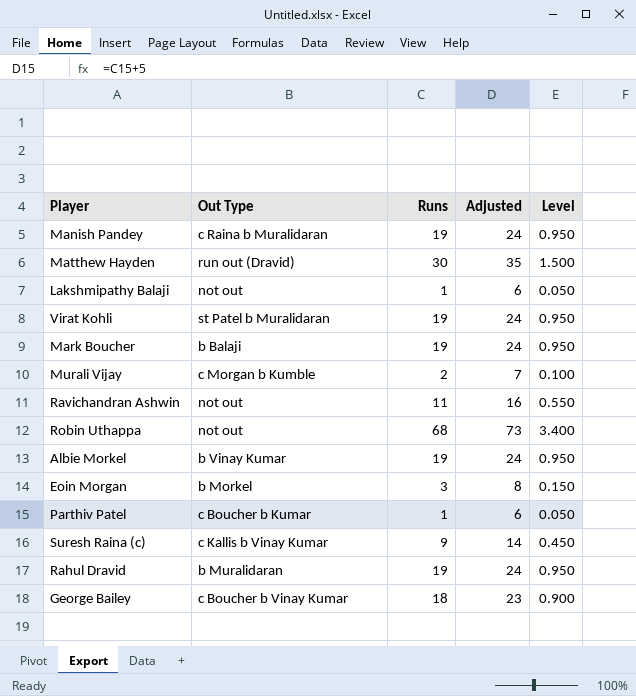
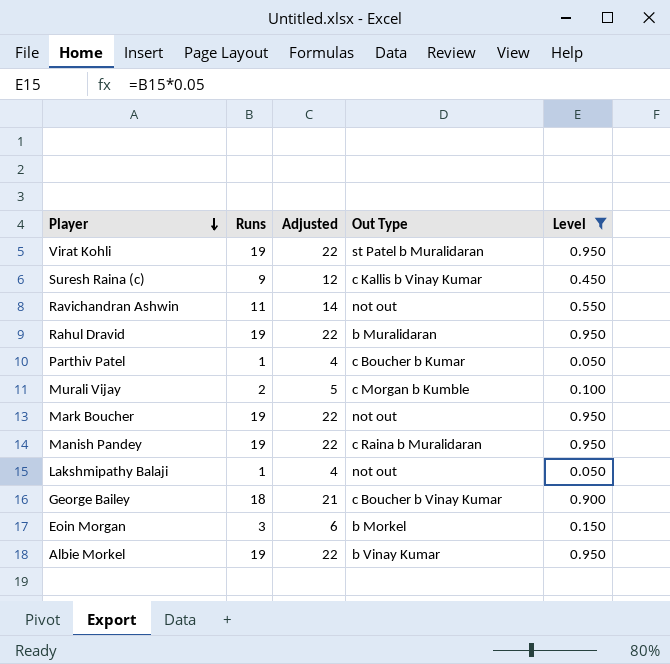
filter: none -> Level <= 0.950
row order: none -> Player descending
column Adjusted | formula: [Runs] + 5 -> [Runs] + 3
column Out Type | position: 2 -> 4
Mark Boucher | Out Type: b Balaji -> not out

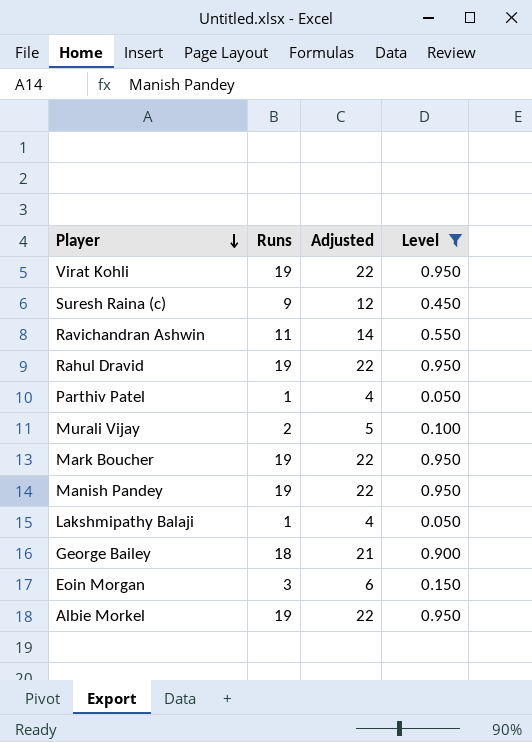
column Out Type | position: 4 -> none

